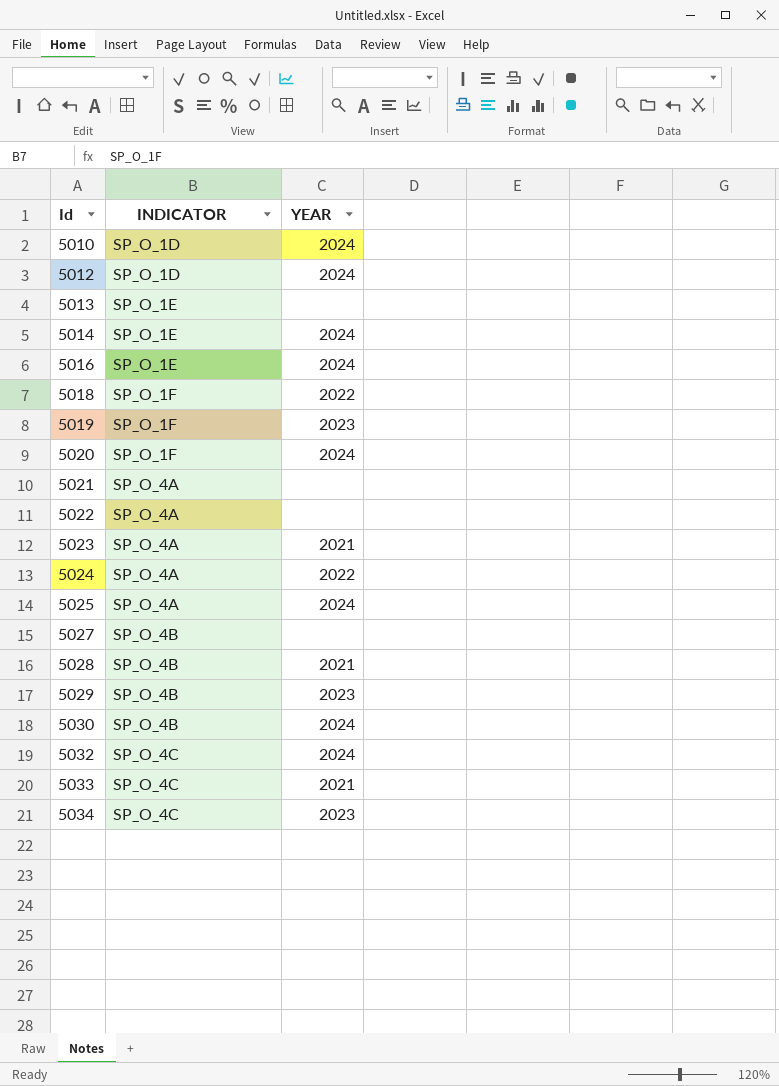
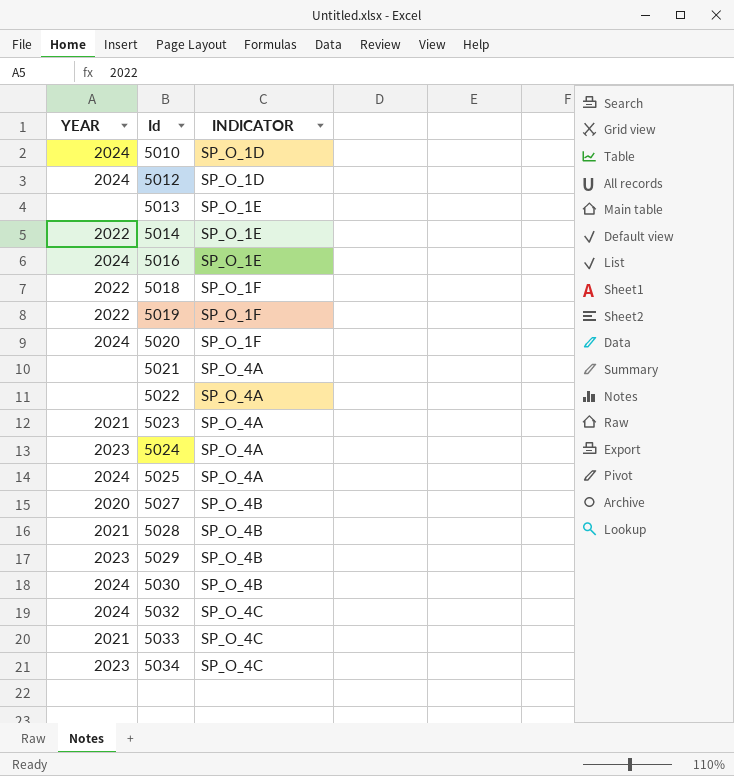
column YEAR | position: 3 -> 1
5014 | YEAR: 2024 -> 2022
5019 | YEAR: 2023 -> 2022
5024 | YEAR: 2022 -> 2023
5027 | YEAR: none -> 2020

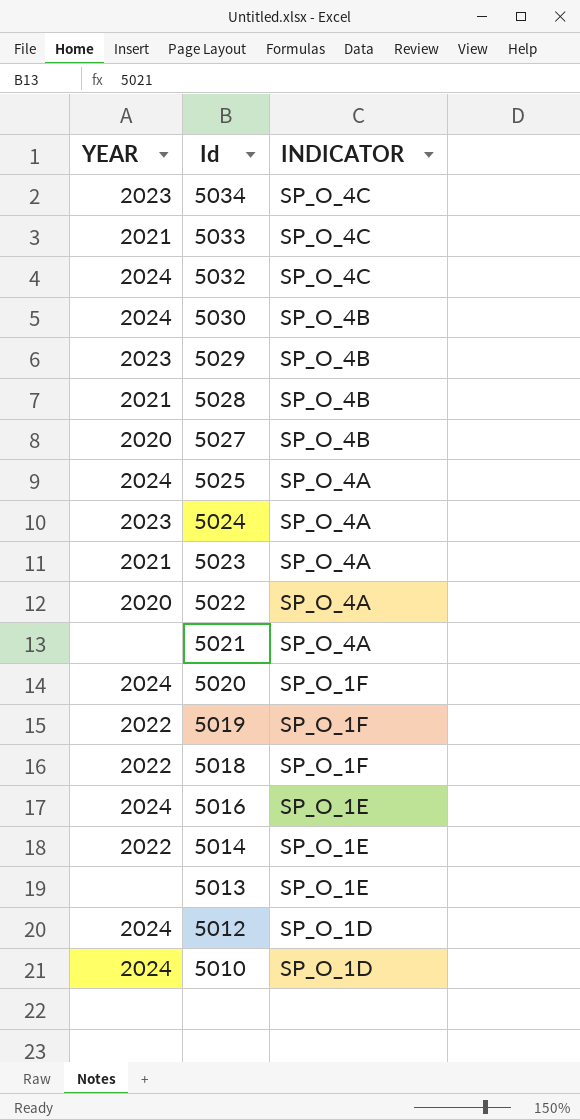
row order: Id ascending -> Id descending
5022 | YEAR: none -> 2020

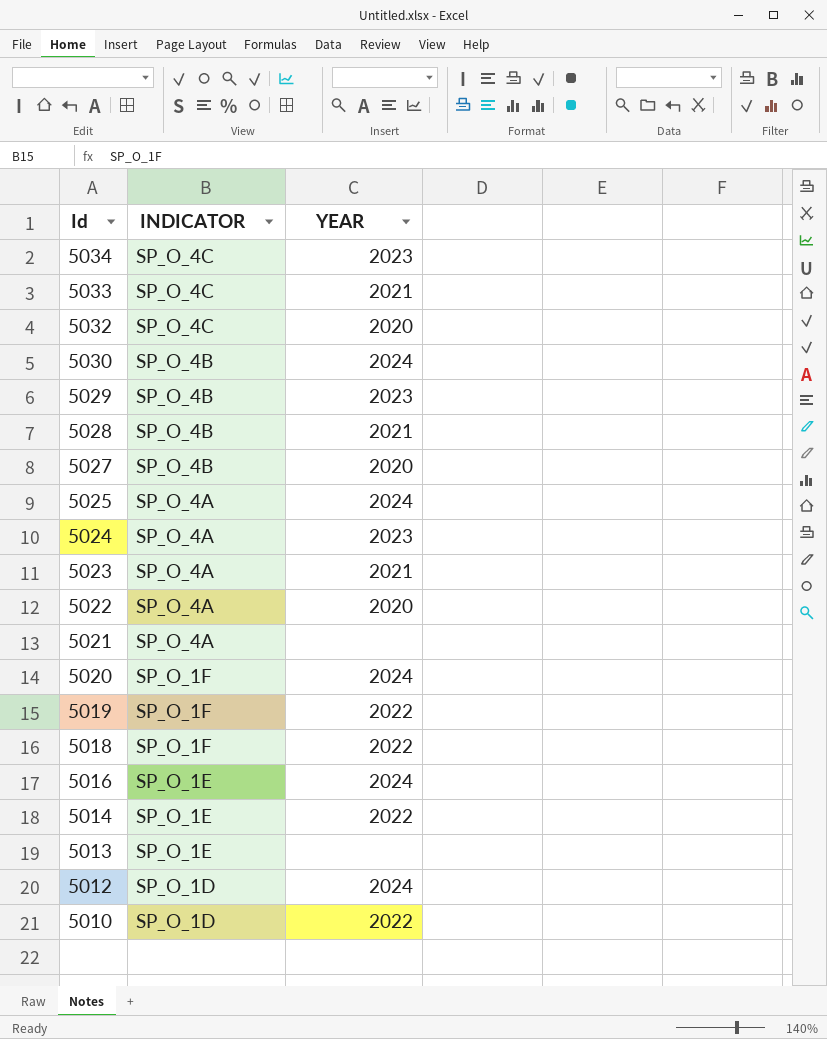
column YEAR | position: 1 -> 3
5032 | YEAR: 2024 -> 2020
5010 | YEAR: 2024 -> 2022

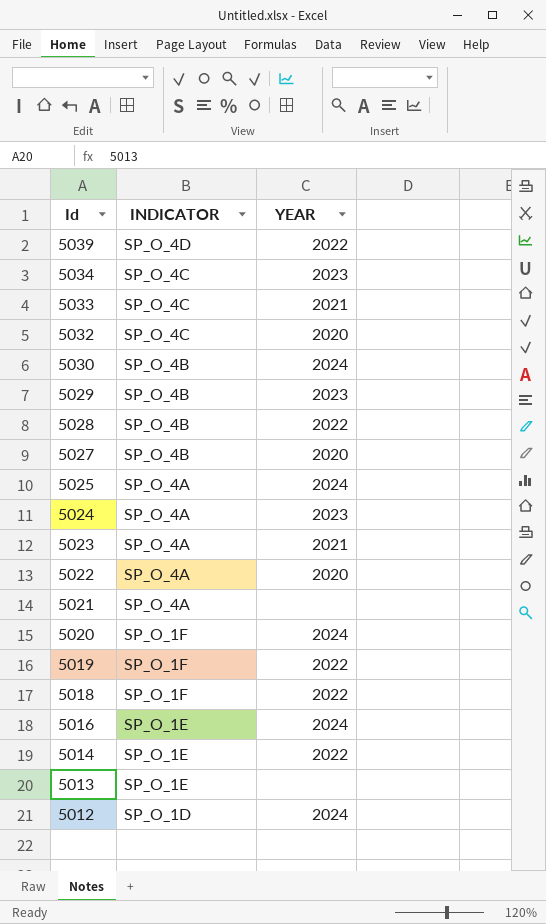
row 5010: SP_O_1D | 2022 -> none
row 5039: none -> SP_O_4D | 2022
5028 | YEAR: 2021 -> 2022

